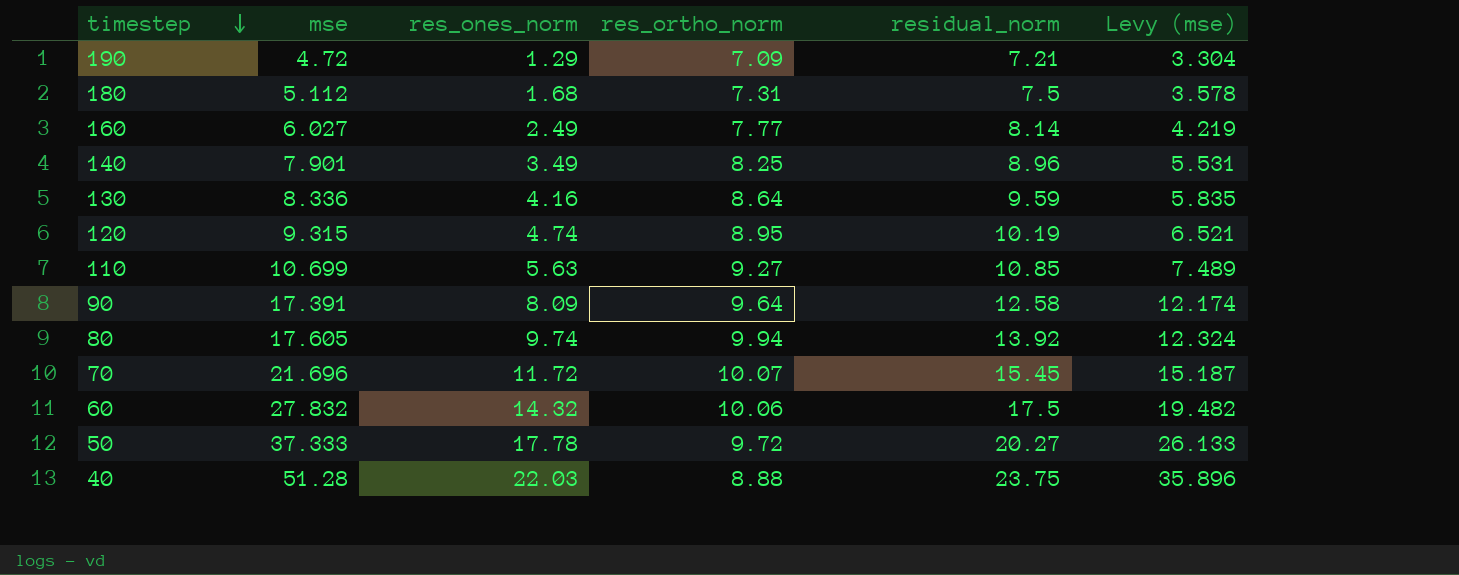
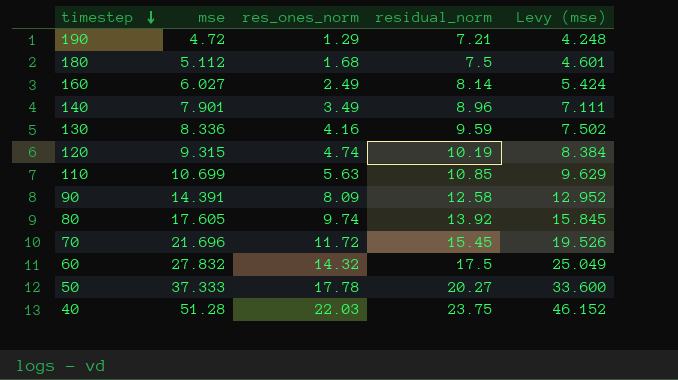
column res_ortho_norm | position: 4 -> none
column Levy (mse) | formula: [mse] * 0.7 -> [mse] * 0.9
90 | mse: 17.391 -> 14.391

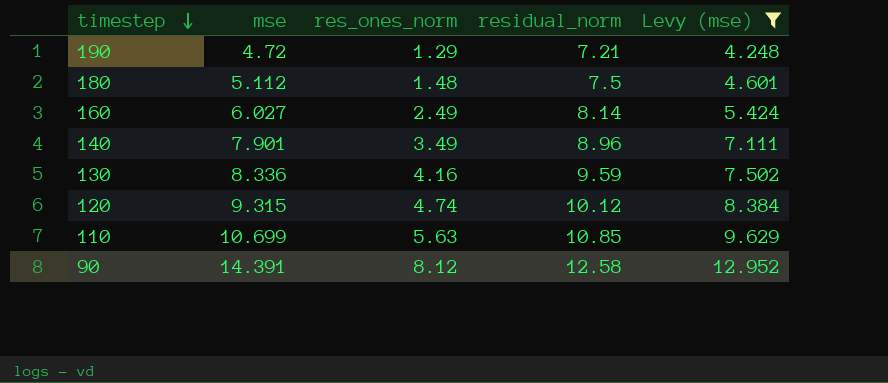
filter: none -> Levy (mse) <= 12.952
180 | res_ones_norm: 1.68 -> 1.48
120 | residual_norm: 10.19 -> 10.12
90 | res_ones_norm: 8.09 -> 8.12

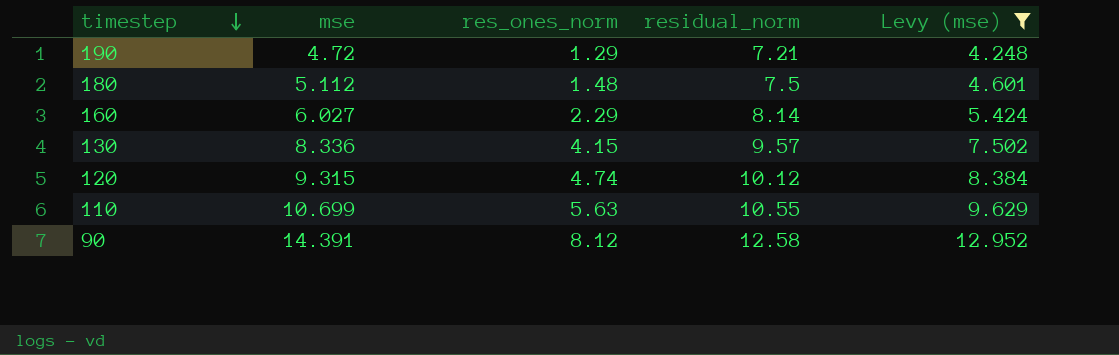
row 140: 7.901 | 3.49 | 8.96 | 7.111 -> none
160 | res_ones_norm: 2.49 -> 2.29
130 | res_ones_norm: 4.16 -> 4.15
130 | residual_norm: 9.59 -> 9.57
110 | residual_norm: 10.85 -> 10.55

